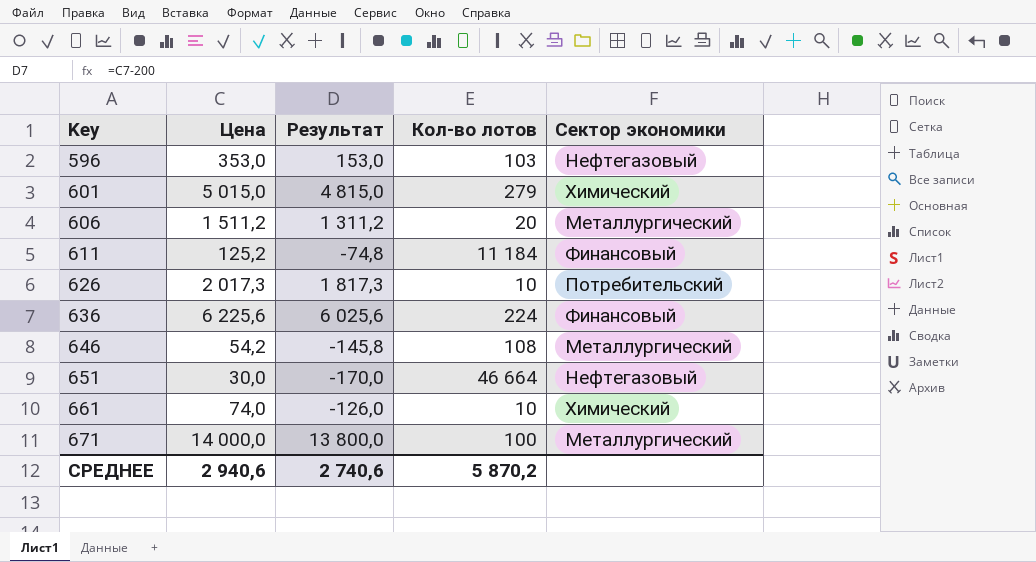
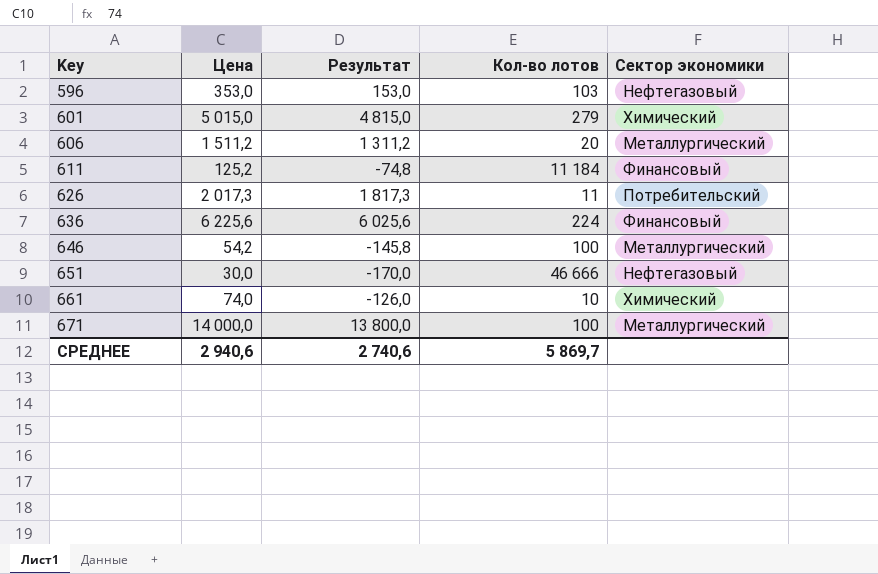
626 | Кол-во лотов: 10 -> 11
646 | Кол-во лотов: 108 -> 100
651 | Кол-во лотов: 46 664 -> 46 666
СРЕДНЕЕ | Кол-во лотов: 5 870,2 -> 5 869,7

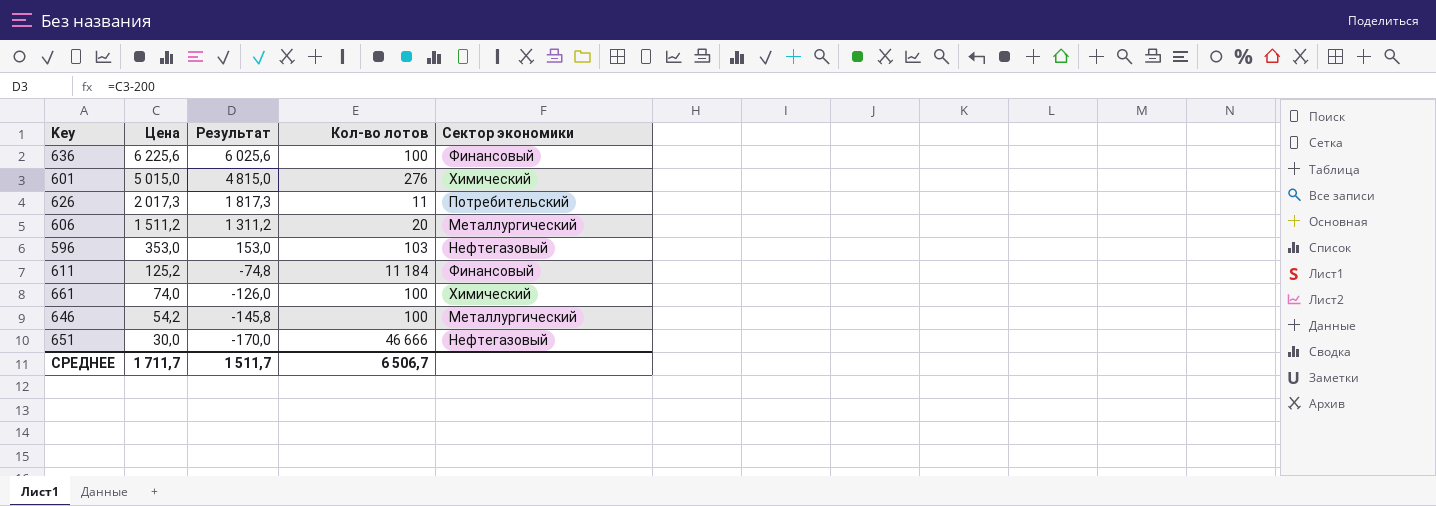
row order: Key ascending -> Цена descending
row 671: 14 000,0 | 13 800,0 | 100 | Металлургический -> none
636 | Кол-во лотов: 224 -> 100
601 | Кол-во лотов: 279 -> 276
661 | Кол-во лотов: 10 -> 100
СРЕДНЕЕ | Цена: 2 940,6 -> 1 711,7
СРЕДНЕЕ | Результат: 2 740,6 -> 1 511,7
СРЕДНЕЕ | Кол-во лотов: 5 869,7 -> 6 506,7

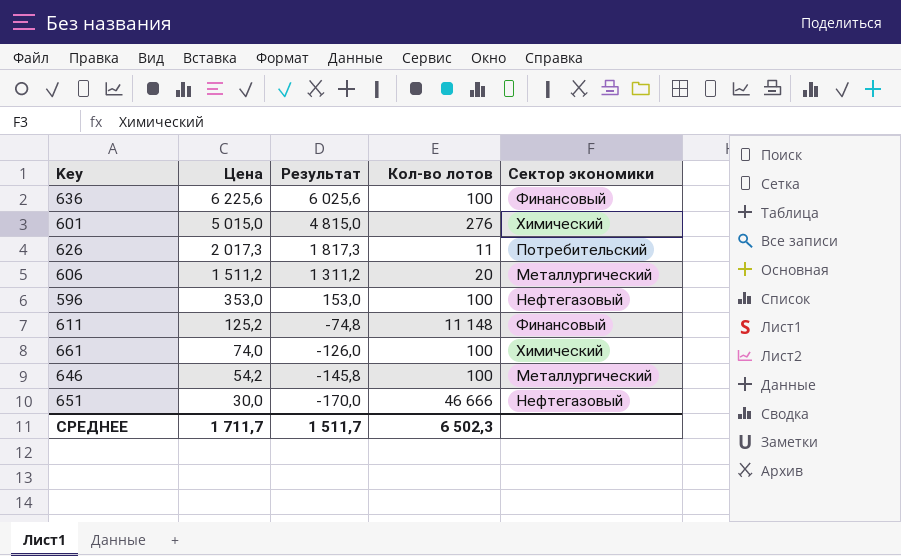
596 | Кол-во лотов: 103 -> 100
611 | Кол-во лотов: 11 184 -> 11 148
СРЕДНЕЕ | Кол-во лотов: 6 506,7 -> 6 502,3

